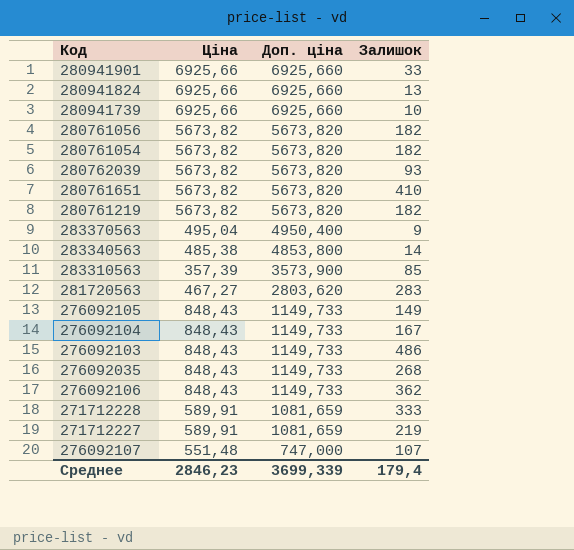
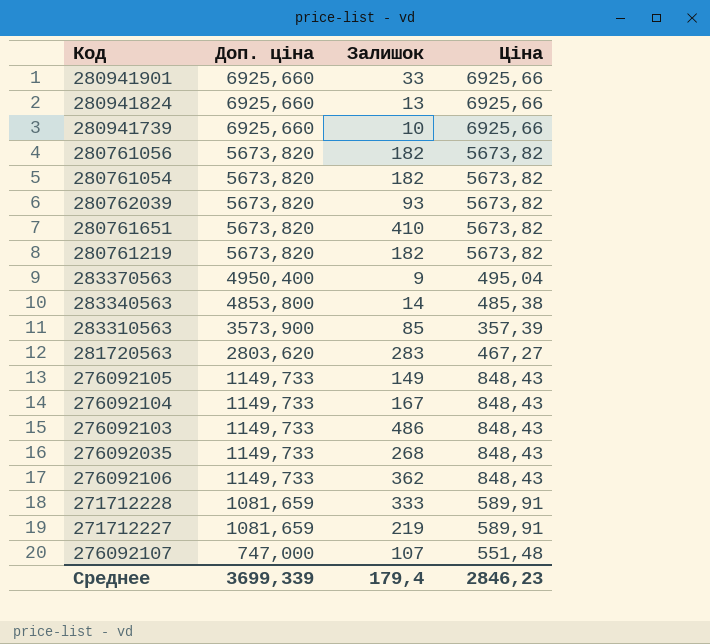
column Ціна | position: 2 -> 4

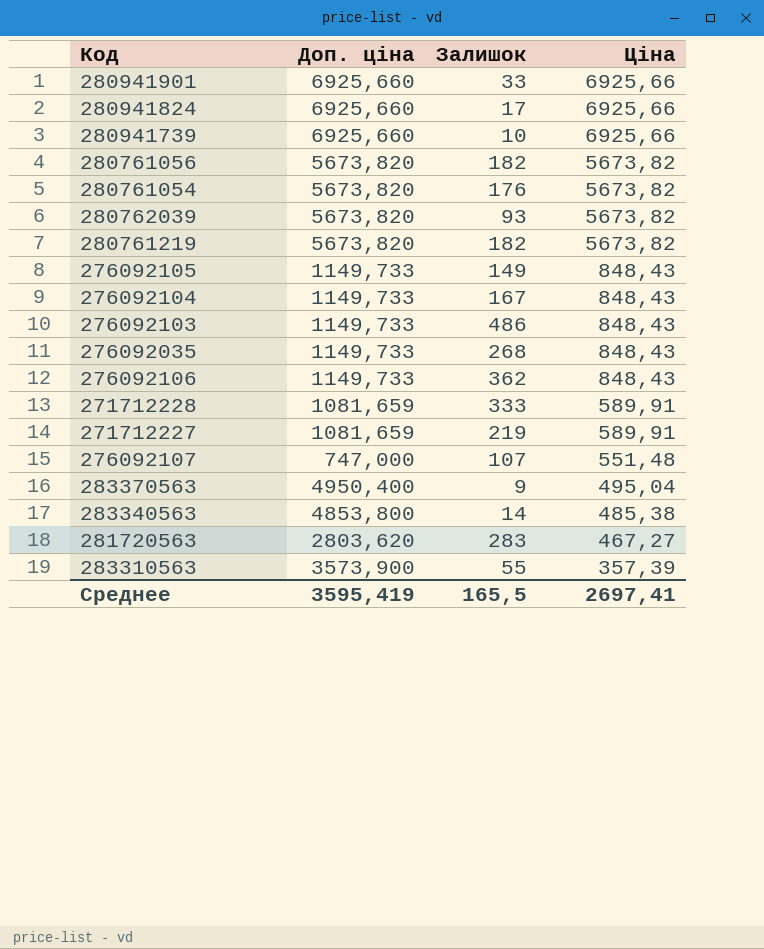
row order: Доп. ціна descending -> Ціна descending
row 280761651: 5673,820 | 410 | 5673,82 -> none
280941824 | Залишок: 13 -> 17
280761054 | Залишок: 182 -> 176
283310563 | Залишок: 85 -> 55
Среднее | Доп. ціна: 3699,339 -> 3595,419
Среднее | Залишок: 179,4 -> 165,5
Среднее | Ціна: 2846,23 -> 2697,41

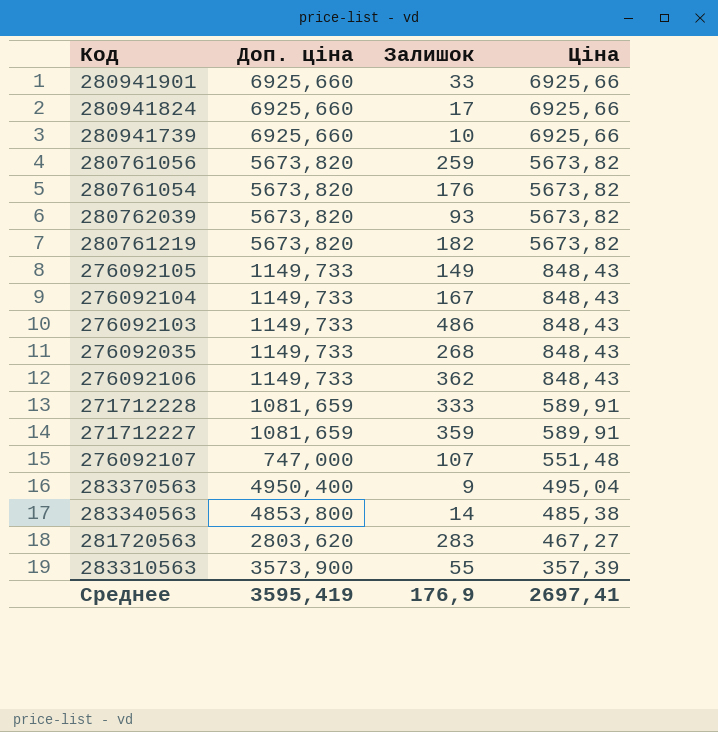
280761056 | Залишок: 182 -> 259
271712227 | Залишок: 219 -> 359
Среднее | Залишок: 165,5 -> 176,9

